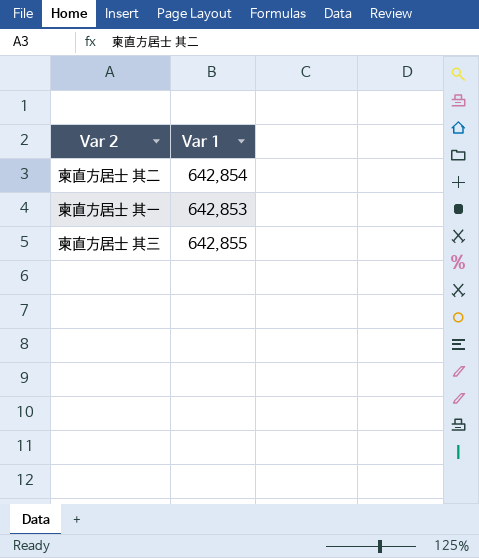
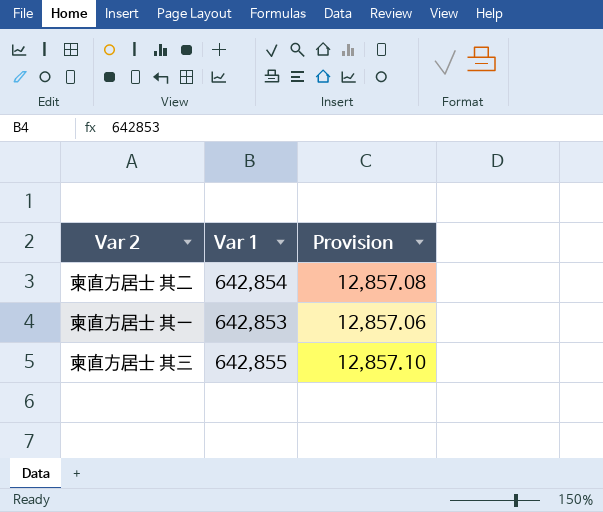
column Provision | formula: none -> [Var 1] * 0.02

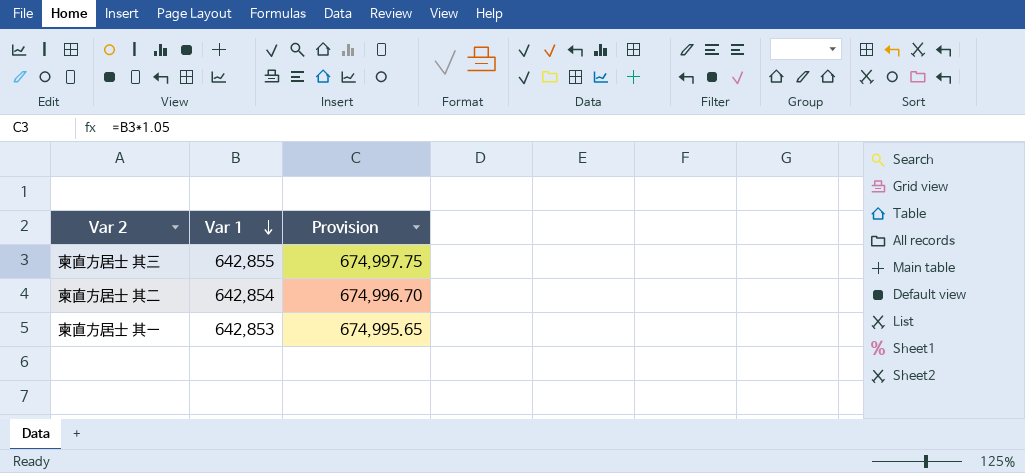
row order: none -> Var 1 descending
column Provision | formula: [Var 1] * 0.02 -> [Var 1] * 1.05

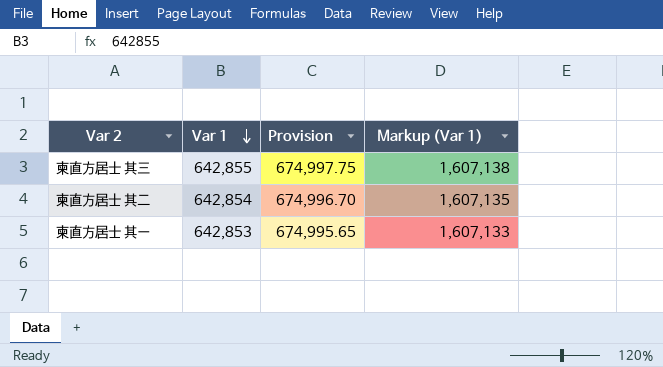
column Markup (Var 1) | formula: none -> [Var 1] * 2.5

